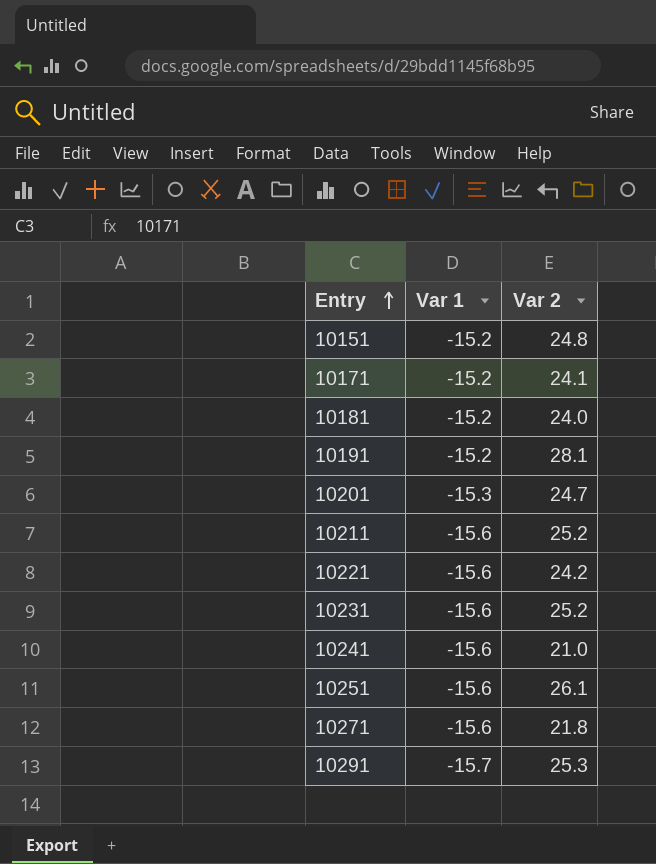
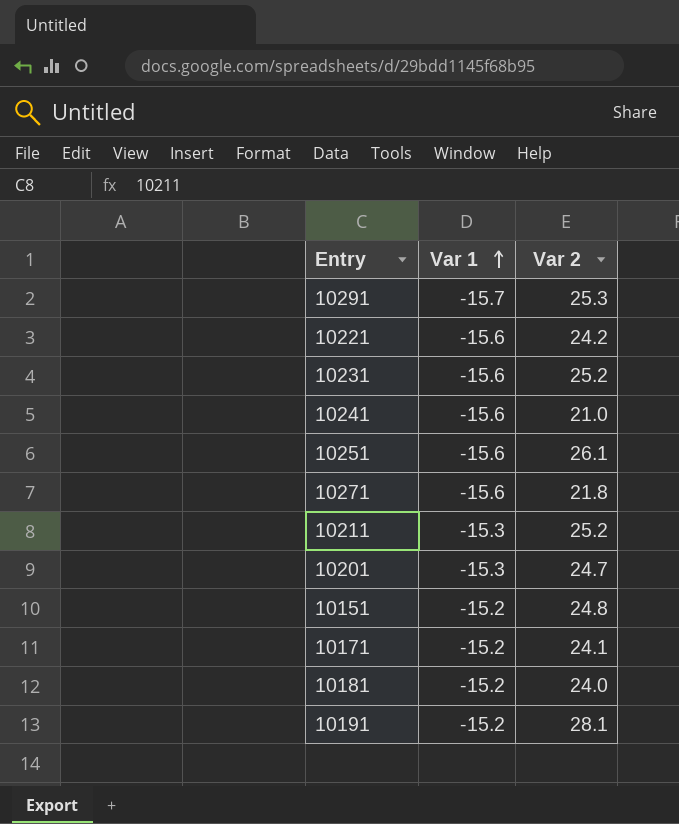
row order: Entry ascending -> Var 1 ascending
10211 | Var 1: -15.6 -> -15.3

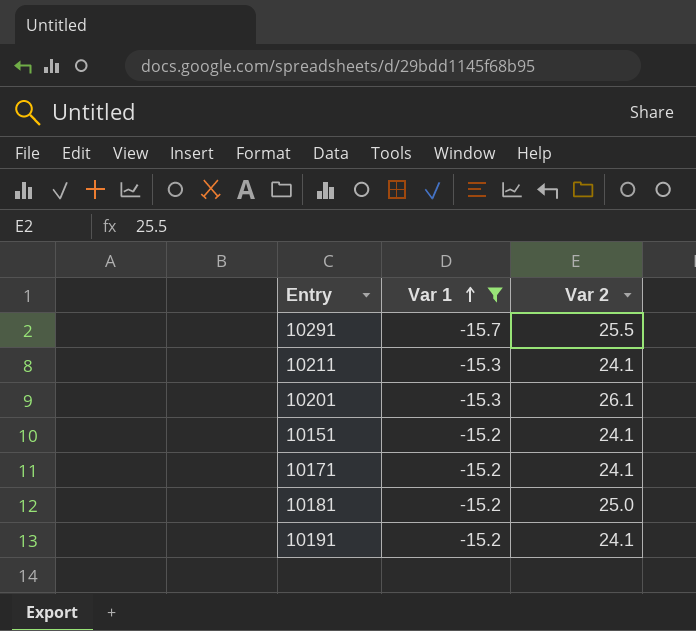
filter: none -> Var 1 != -15.6
10291 | Var 2: 25.3 -> 25.5
10211 | Var 2: 25.2 -> 24.1
10201 | Var 2: 24.7 -> 26.1
10151 | Var 2: 24.8 -> 24.1
10181 | Var 2: 24.0 -> 25.0
10191 | Var 2: 28.1 -> 24.1

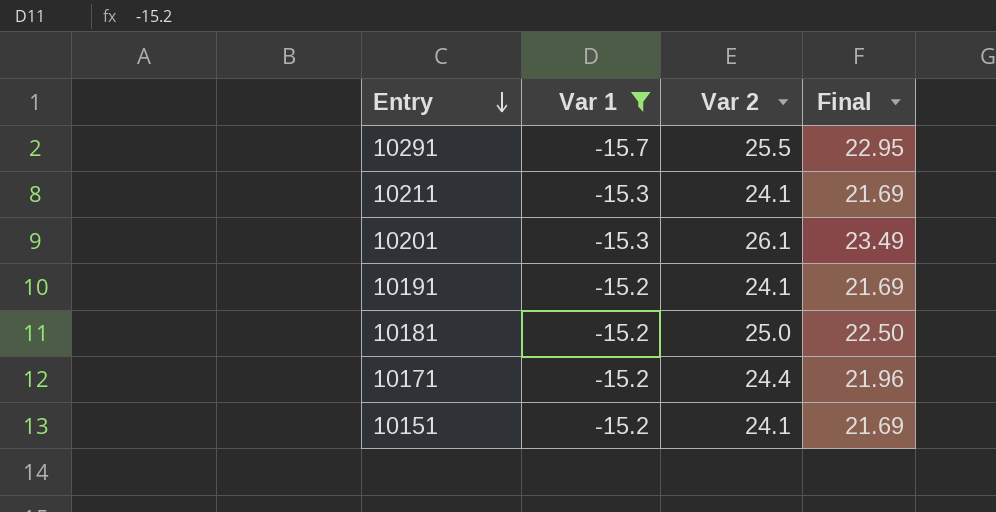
row order: Var 1 ascending -> Entry descending
column Final | formula: none -> [Var 2] * 0.9
10171 | Var 2: 24.1 -> 24.4

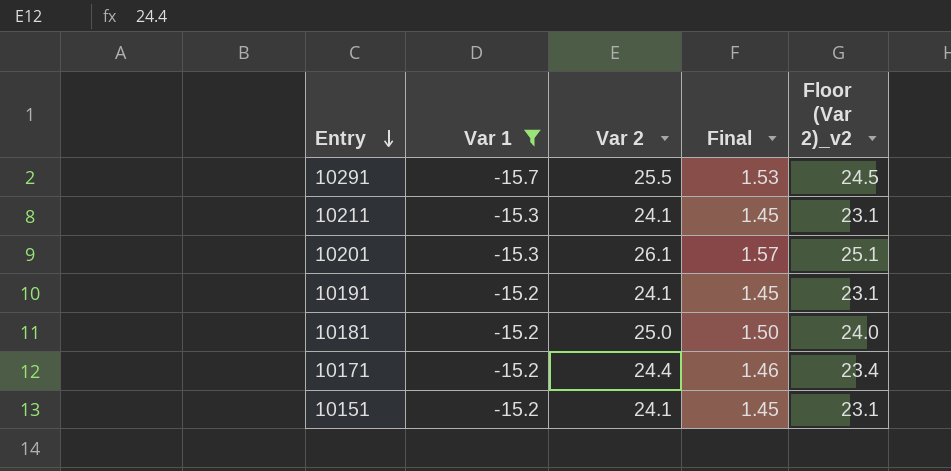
column Final | formula: [Var 2] * 0.9 -> [Var 2] * 0.06
column Floor (Var 2)_v2 | formula: none -> [Var 2] - 1

